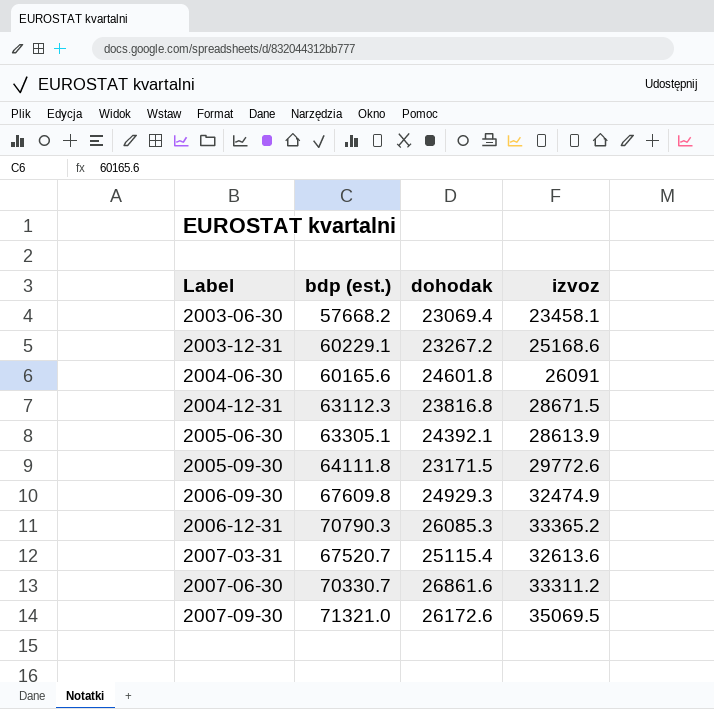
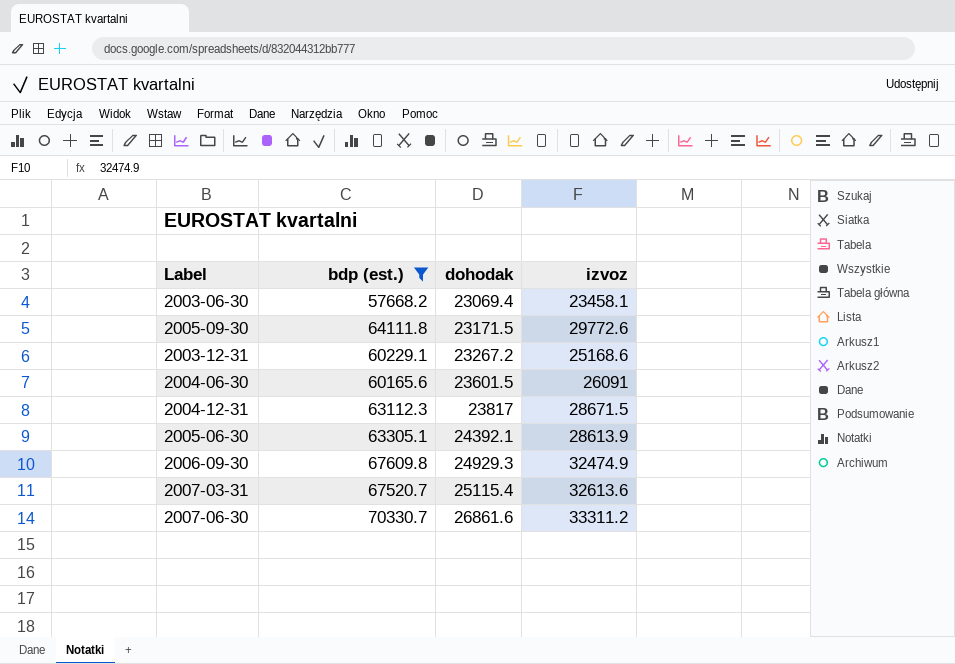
filter: none -> bdp (est.) <= 70330.7
row order: Label ascending -> dohodak ascending
2004-06-30 | dohodak: 24601.8 -> 23601.5
2004-12-31 | dohodak: 23816.8 -> 23817

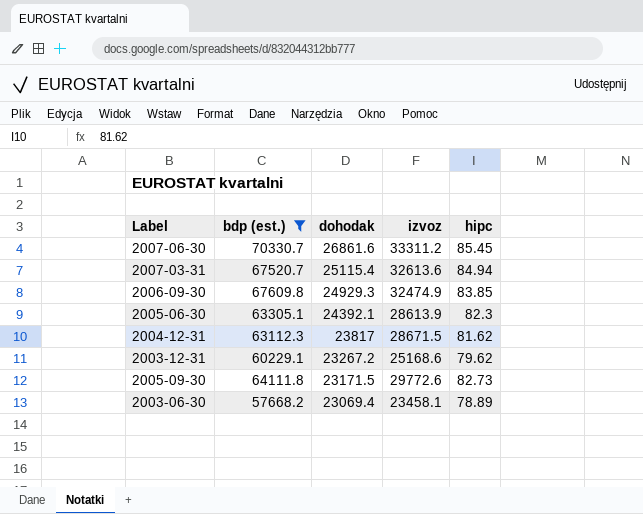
row order: dohodak ascending -> dohodak descending
column hipc | position: none -> 5
row 2004-06-30: 60165.6 | 23601.5 | 26091 -> none

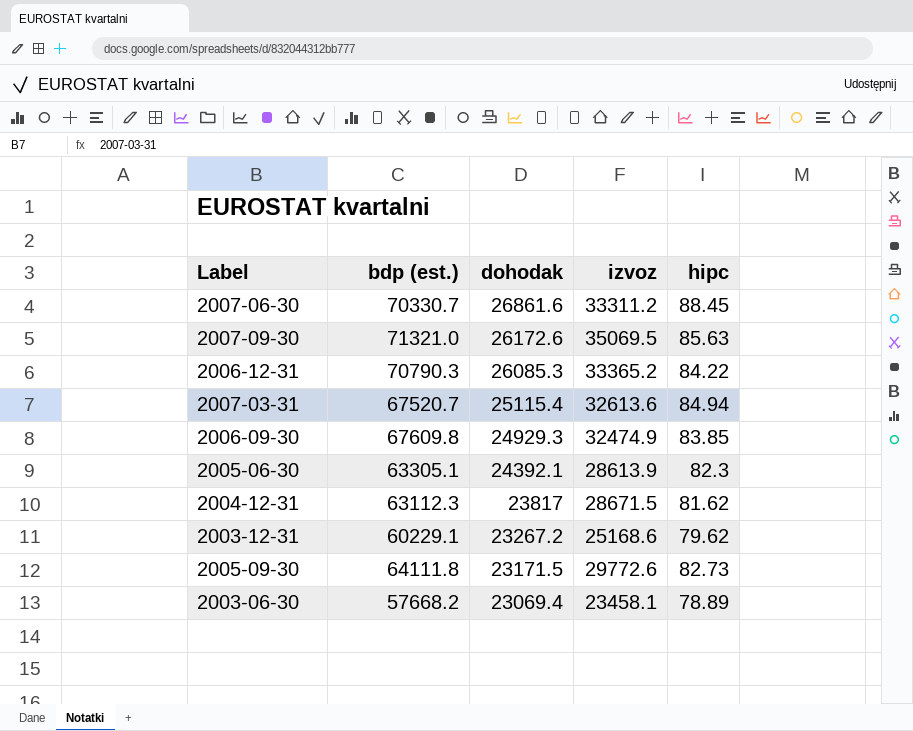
filter: bdp (est.) <= 70330.7 -> none
2007-06-30 | hipc: 85.45 -> 88.45

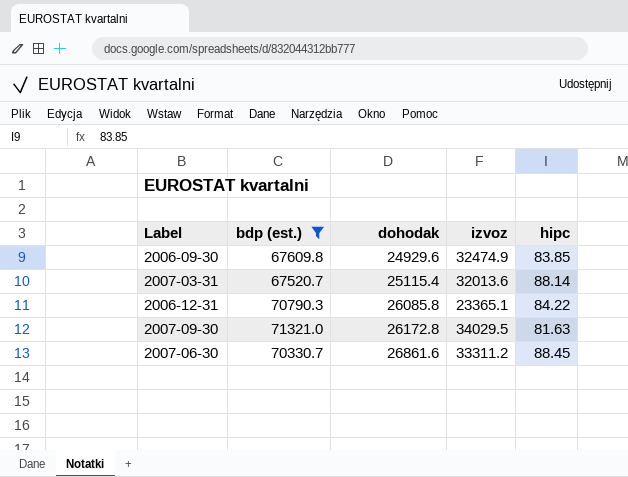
filter: none -> bdp (est.) >= 67520.7
row order: dohodak descending -> dohodak ascending
2006-09-30 | dohodak: 24929.3 -> 24929.6
2007-03-31 | izvoz: 32613.6 -> 32013.6
2007-03-31 | hipc: 84.94 -> 88.14
2006-12-31 | dohodak: 26085.3 -> 26085.8
2006-12-31 | izvoz: 33365.2 -> 23365.1
2007-09-30 | dohodak: 26172.6 -> 26172.8
2007-09-30 | izvoz: 35069.5 -> 34029.5
2007-09-30 | hipc: 85.63 -> 81.63

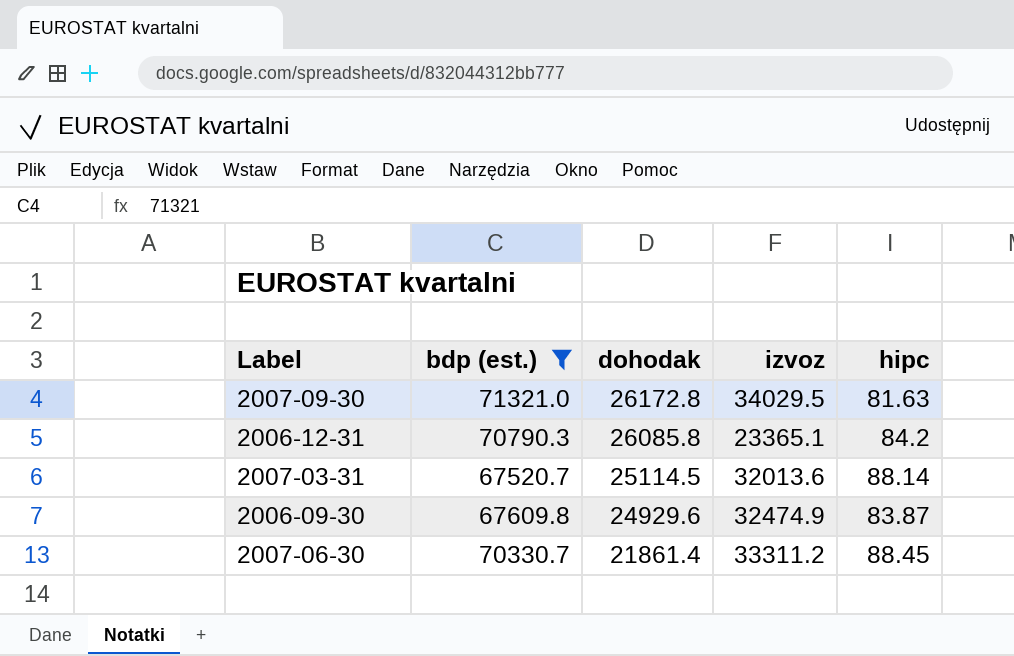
row order: dohodak ascending -> dohodak descending
2006-12-31 | hipc: 84.22 -> 84.2
2007-03-31 | dohodak: 25115.4 -> 25114.5
2006-09-30 | hipc: 83.85 -> 83.87
2007-06-30 | dohodak: 26861.6 -> 21861.4

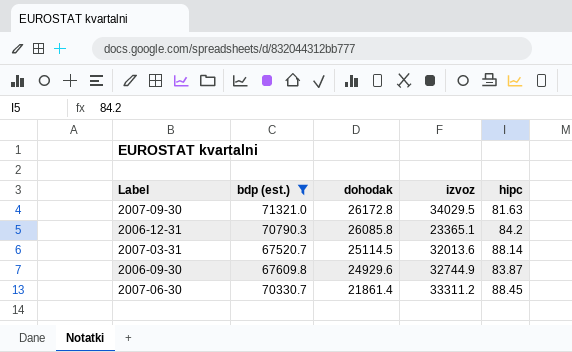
2006-09-30 | izvoz: 32474.9 -> 32744.9

